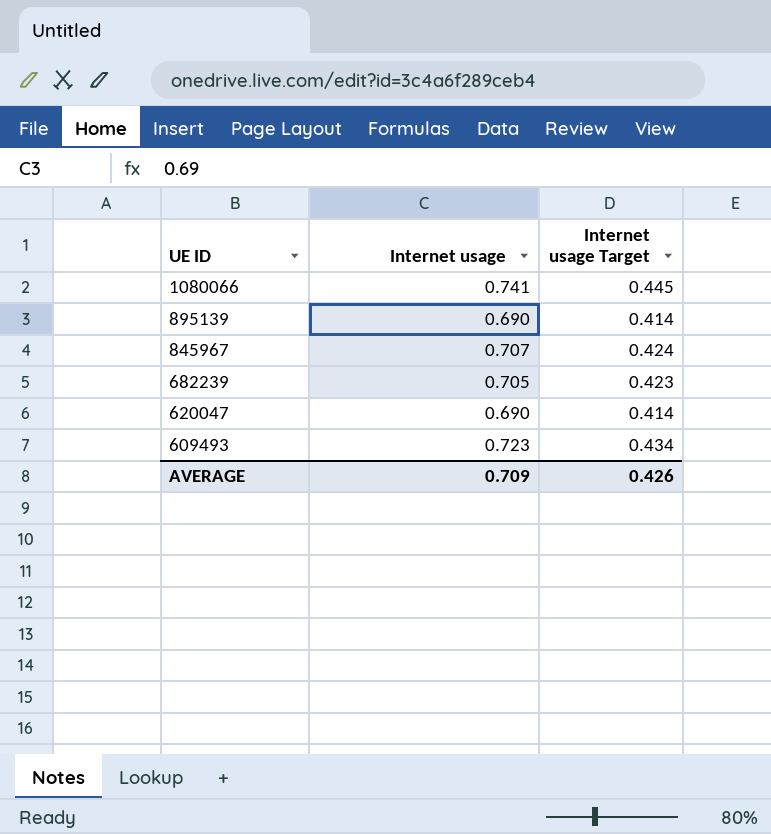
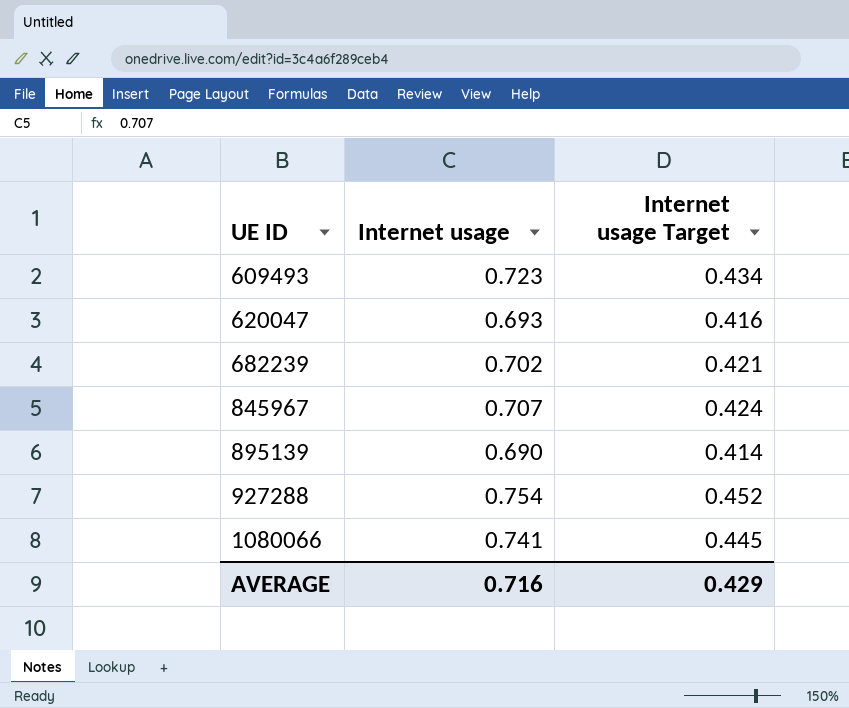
row order: UE ID descending -> UE ID ascending
620047 | Internet usage: 0.690 -> 0.693
620047 | Internet usage Target: 0.414 -> 0.416
682239 | Internet usage: 0.705 -> 0.702
682239 | Internet usage Target: 0.423 -> 0.421
row 927288: none -> 0.754 | 0.452
AVERAGE | Internet usage: 0.709 -> 0.716
AVERAGE | Internet usage Target: 0.426 -> 0.429

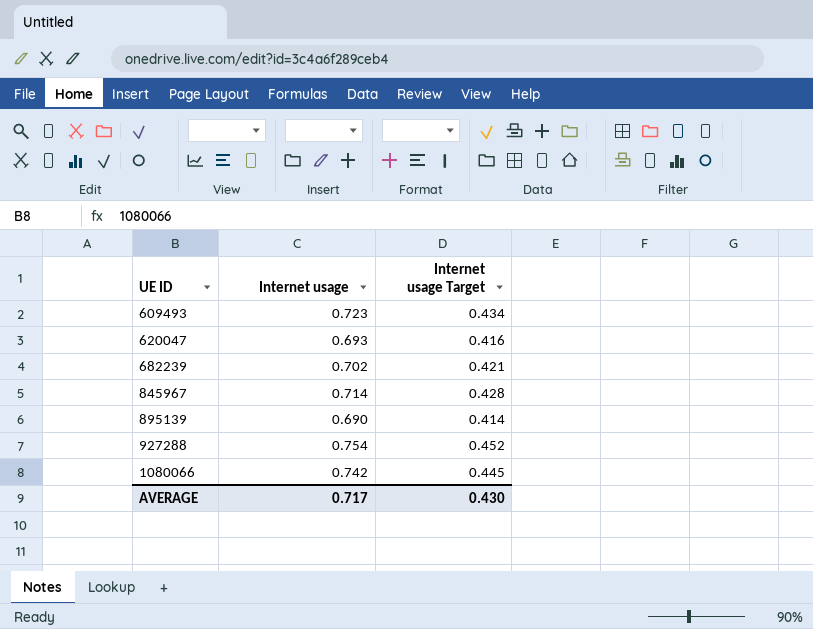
845967 | Internet usage: 0.707 -> 0.714
845967 | Internet usage Target: 0.424 -> 0.428
1080066 | Internet usage: 0.741 -> 0.742
AVERAGE | Internet usage: 0.716 -> 0.717
AVERAGE | Internet usage Target: 0.429 -> 0.430

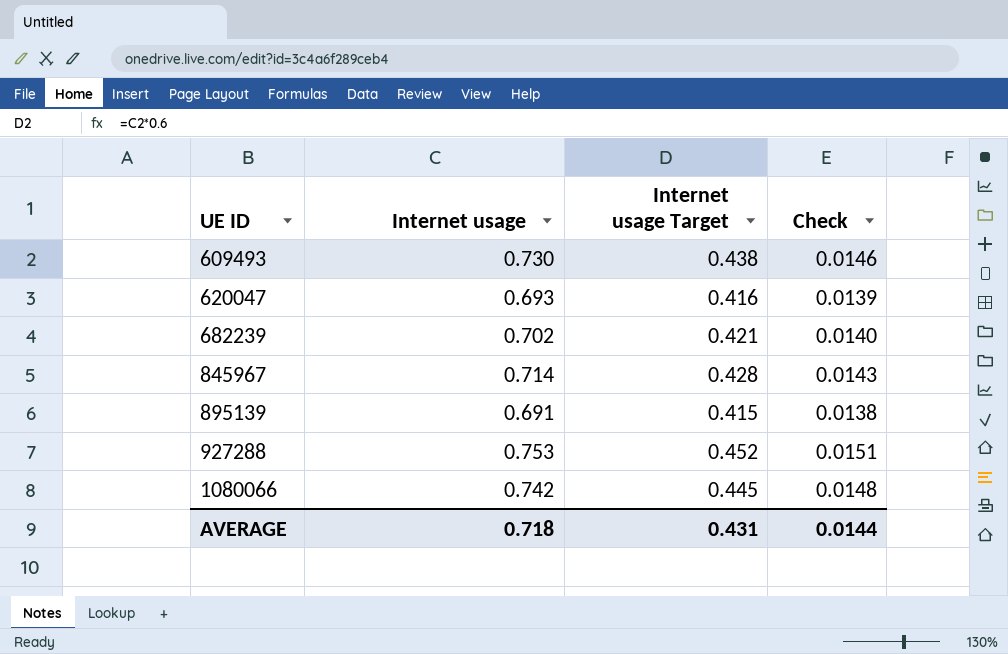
column Check | formula: none -> [Internet usage] * 0.02
609493 | Internet usage: 0.723 -> 0.730
609493 | Internet usage Target: 0.434 -> 0.438
895139 | Internet usage: 0.690 -> 0.691
895139 | Internet usage Target: 0.414 -> 0.415
927288 | Internet usage: 0.754 -> 0.753
AVERAGE | Internet usage: 0.717 -> 0.718
AVERAGE | Internet usage Target: 0.430 -> 0.431

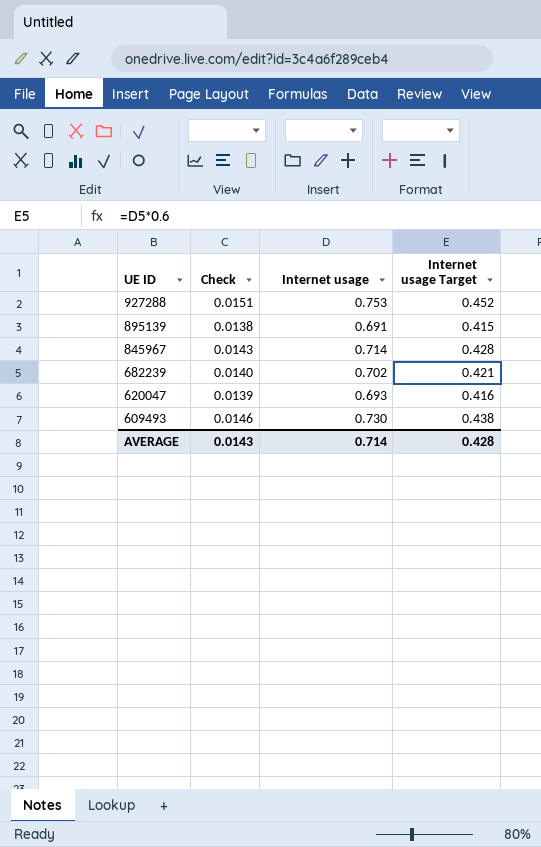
row order: UE ID ascending -> UE ID descending
column Check | position: 4 -> 2
row 1080066: 0.742 | 0.445 | 0.0148 -> none
AVERAGE | Check: 0.0144 -> 0.0143
AVERAGE | Internet usage: 0.718 -> 0.714
AVERAGE | Internet usage Target: 0.431 -> 0.428

